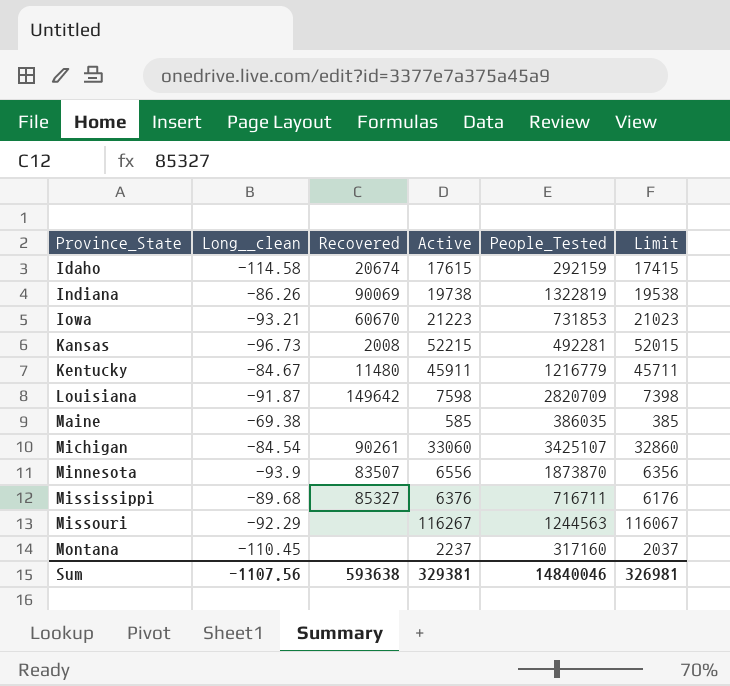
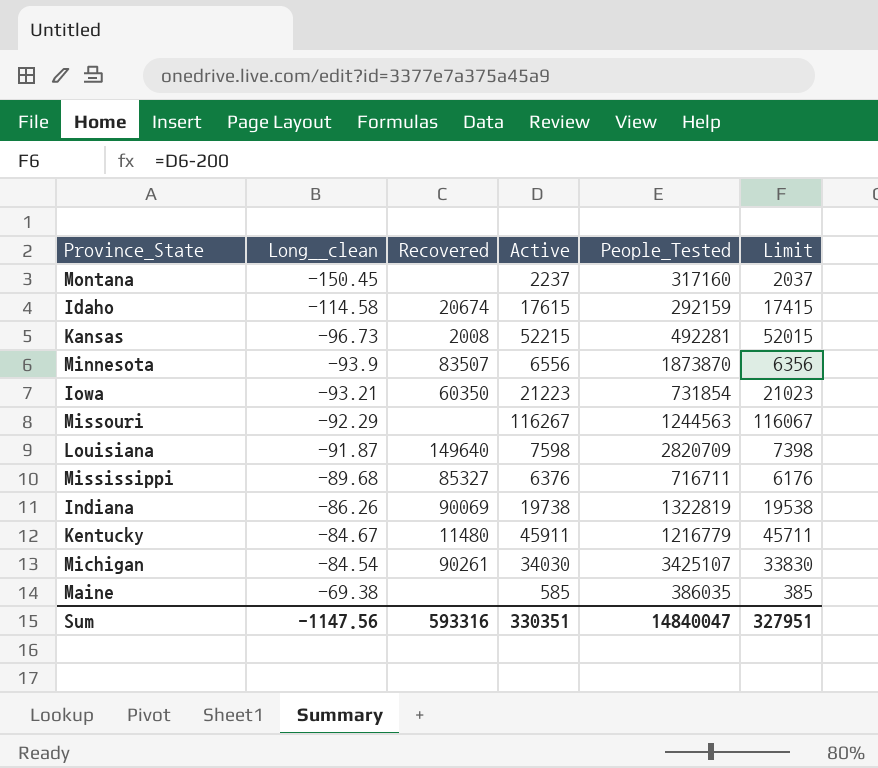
row order: Province_State ascending -> Long__clean ascending
Montana | Long__clean: -110.45 -> -150.45
Iowa | Recovered: 60670 -> 60350
Iowa | People_Tested: 731853 -> 731854
Louisiana | Recovered: 149642 -> 149640
Michigan | Active: 33060 -> 34030
Michigan | Limit: 32860 -> 33830
Sum | Long__clean: -1107.56 -> -1147.56
Sum | Recovered: 593638 -> 593316
Sum | Active: 329381 -> 330351
Sum | People_Tested: 14840046 -> 14840047
Sum | Limit: 326981 -> 327951

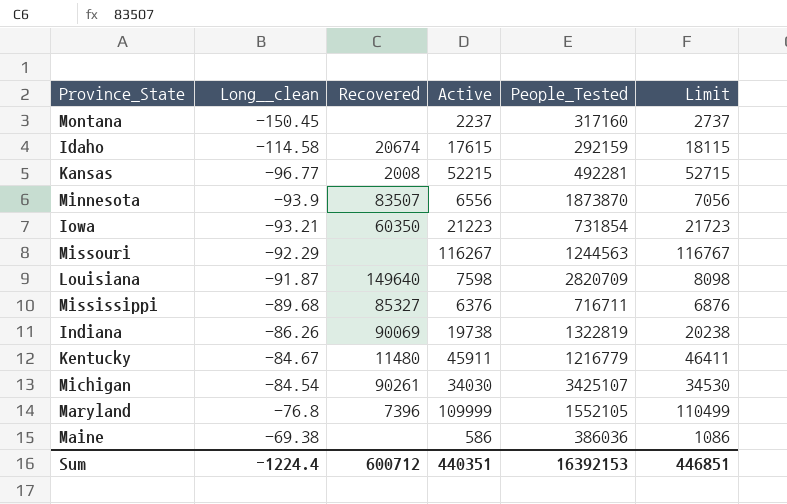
column Limit | formula: [Active] - 200 -> [Active] + 500
Kansas | Long__clean: -96.73 -> -96.77
row Maryland: none -> -76.8 | 7396 | 109999 | 1552105 | 110499
Maine | Active: 585 -> 586
Maine | People_Tested: 386035 -> 386036
Sum | Long__clean: -1147.56 -> -1224.4
Sum | Recovered: 593316 -> 600712
Sum | Active: 330351 -> 440351
Sum | People_Tested: 14840047 -> 16392153
Sum | Limit: 327951 -> 446851

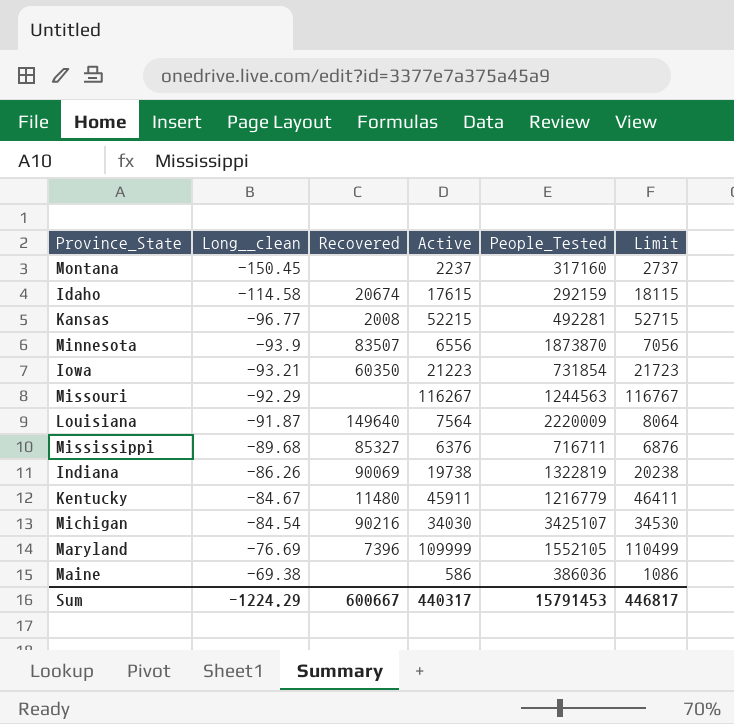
Louisiana | Active: 7598 -> 7564
Louisiana | People_Tested: 2820709 -> 2220009
Louisiana | Limit: 8098 -> 8064
Michigan | Recovered: 90261 -> 90216
Maryland | Long__clean: -76.8 -> -76.69
Sum | Long__clean: -1224.4 -> -1224.29
Sum | Recovered: 600712 -> 600667
Sum | Active: 440351 -> 440317
Sum | People_Tested: 16392153 -> 15791453
Sum | Limit: 446851 -> 446817

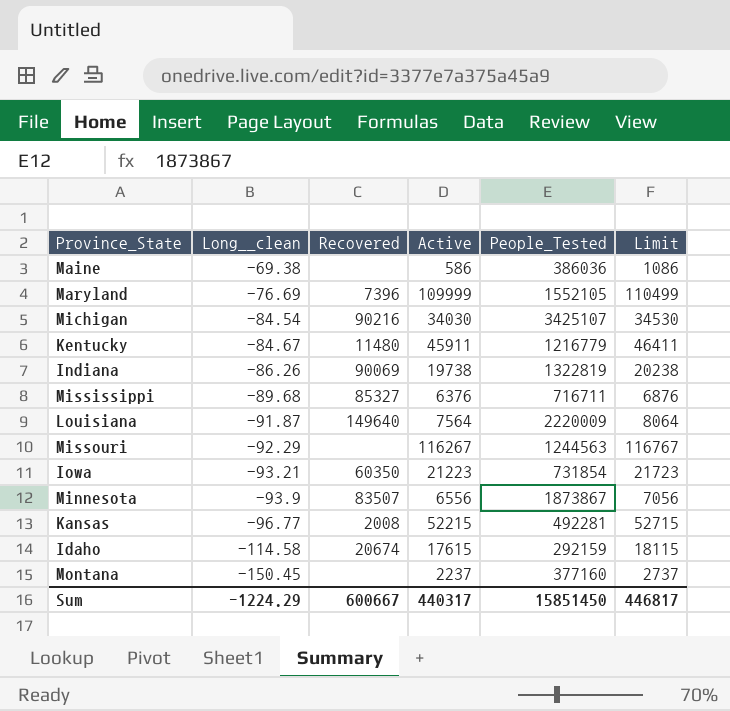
row order: Long__clean ascending -> Long__clean descending
Minnesota | People_Tested: 1873870 -> 1873867
Montana | People_Tested: 317160 -> 377160
Sum | People_Tested: 15791453 -> 15851450

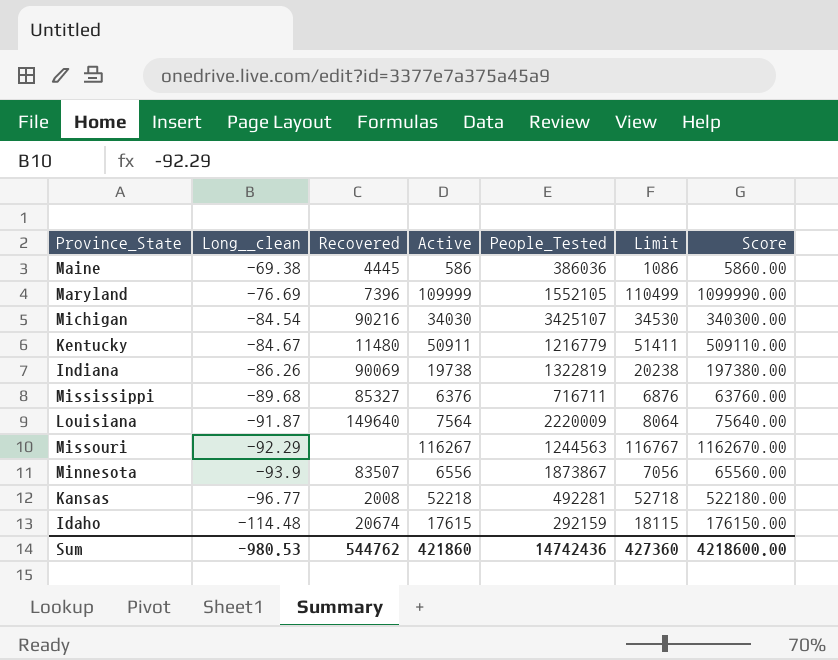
column Score | formula: none -> [Active] * 10
row Iowa: -93.21 | 60350 | 21223 | 731854 | 21723 -> none
row Montana: -150.45 | none | 2237 | 377160 | 2737 -> none
Maine | Recovered: none -> 4445
Kentucky | Active: 45911 -> 50911
Kentucky | Limit: 46411 -> 51411
Kansas | Active: 52215 -> 52218
Kansas | Limit: 52715 -> 52718
Idaho | Long__clean: -114.58 -> -114.48
Sum | Long__clean: -1224.29 -> -980.53
Sum | Recovered: 600667 -> 544762
Sum | Active: 440317 -> 421860
Sum | People_Tested: 15851450 -> 14742436
Sum | Limit: 446817 -> 427360

